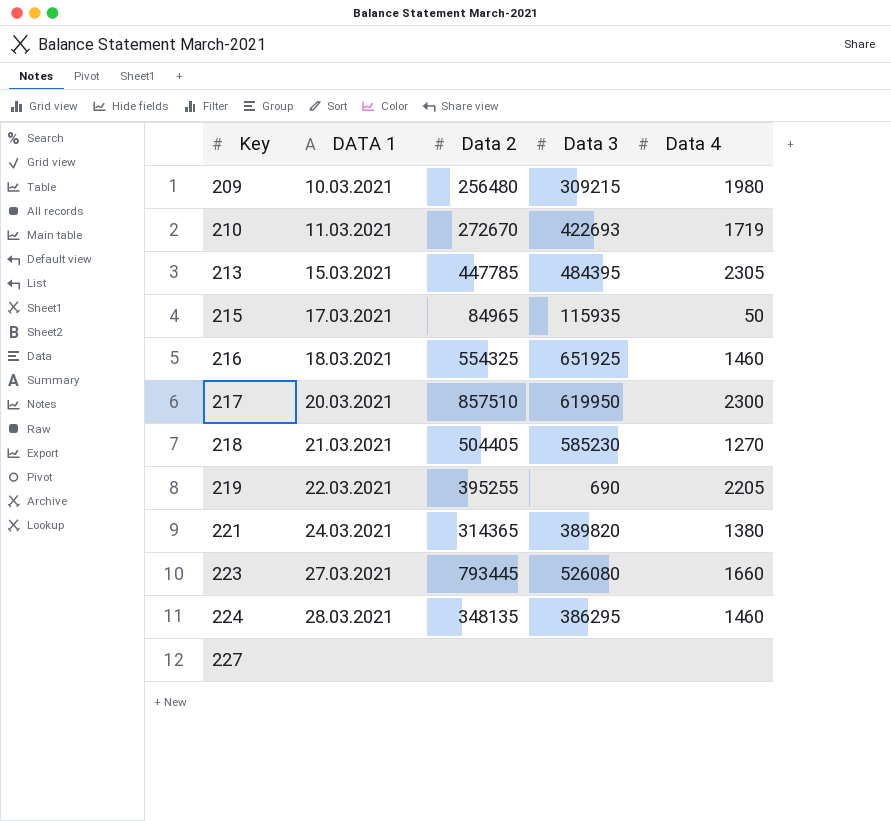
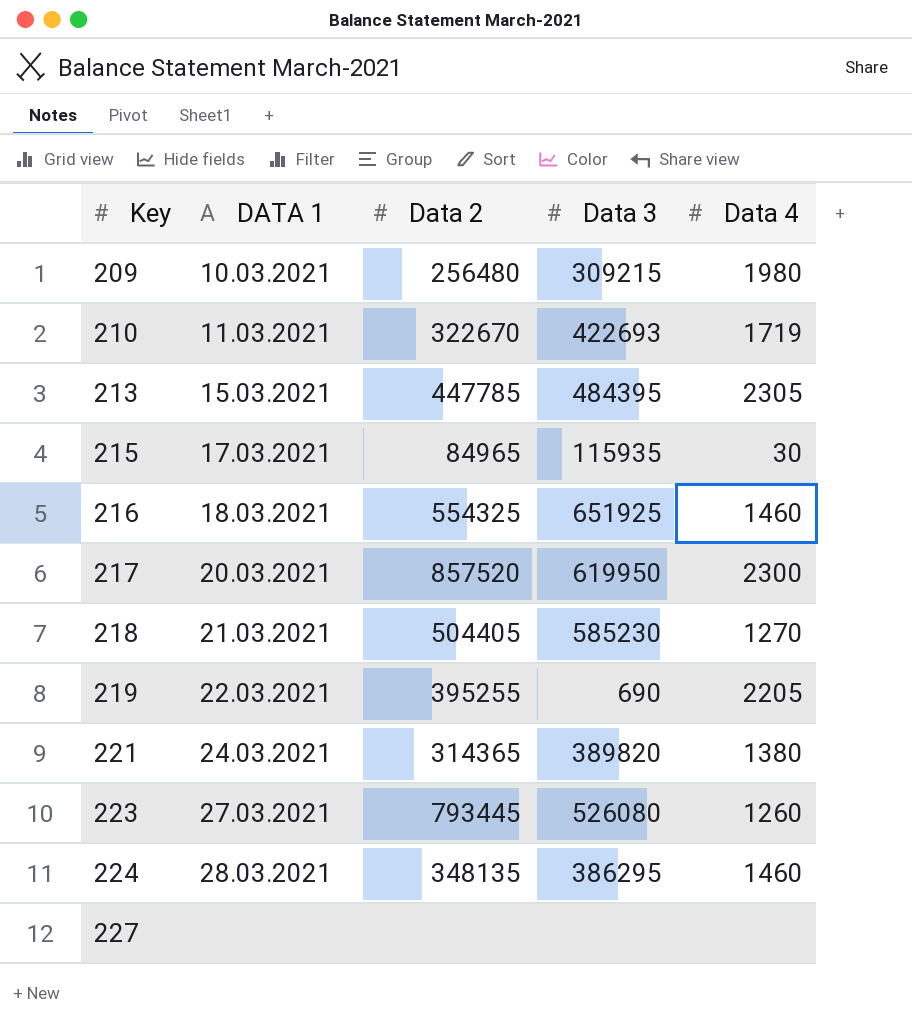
210 | Data 2: 272670 -> 322670
215 | Data 4: 50 -> 30
217 | Data 2: 857510 -> 857520
223 | Data 4: 1660 -> 1260

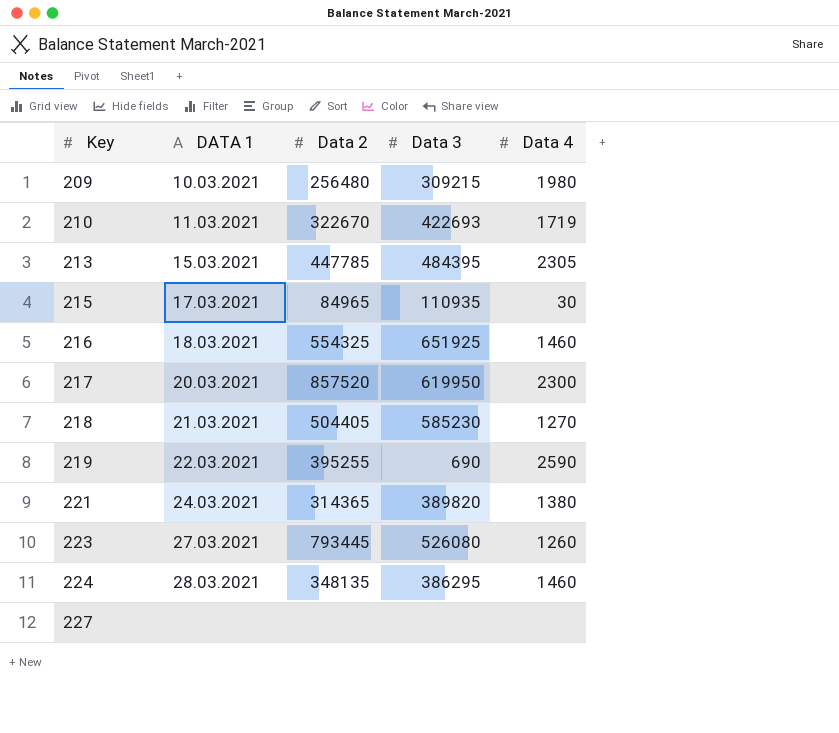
215 | Data 3: 115935 -> 110935
219 | Data 4: 2205 -> 2590

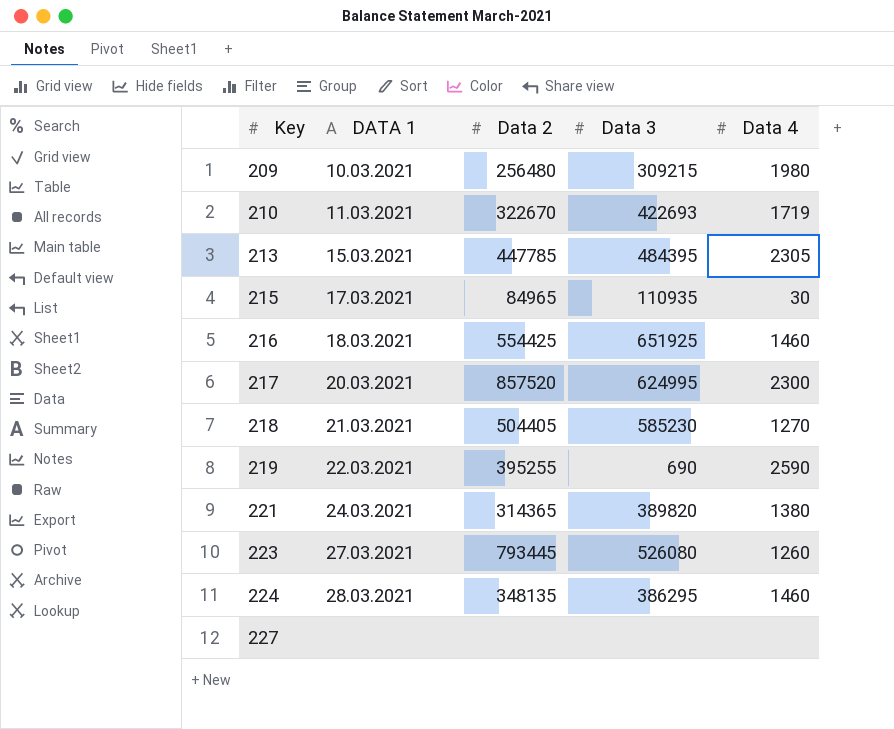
216 | Data 2: 554325 -> 554425
217 | Data 3: 619950 -> 624995

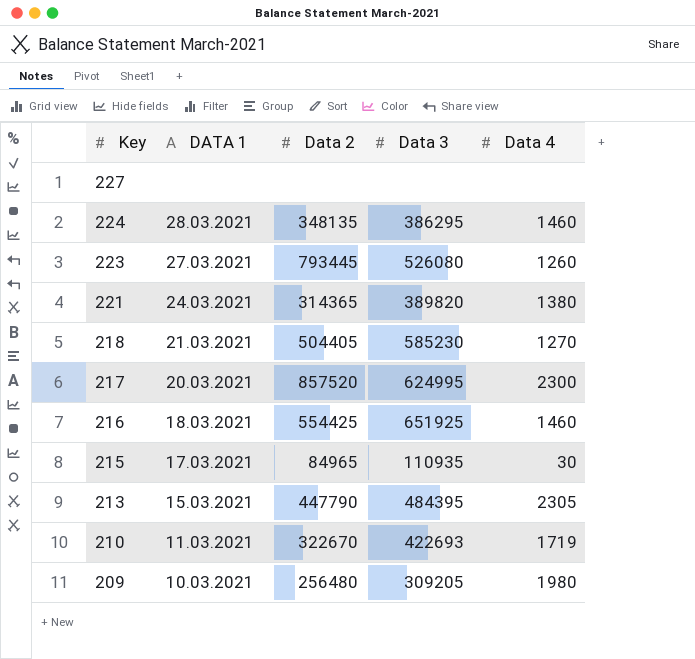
row order: Key ascending -> Key descending
row 219: 22.03.2021 | 395255 | 690 | 2590 -> none
213 | Data 2: 447785 -> 447790
209 | Data 3: 309215 -> 309205

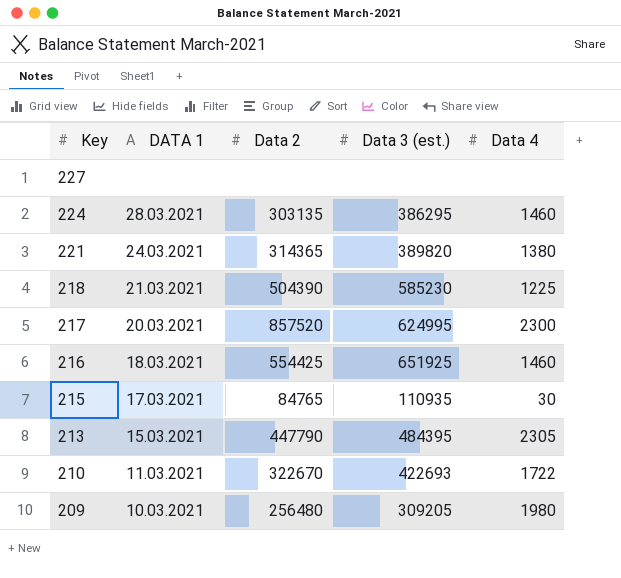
column name: Data 3 -> Data 3 (est.)
row 223: 27.03.2021 | 793445 | 526080 | 1260 -> none
224 | Data 2: 348135 -> 303135
218 | Data 2: 504405 -> 504390
218 | Data 4: 1270 -> 1225
215 | Data 2: 84965 -> 84765
210 | Data 4: 1719 -> 1722

